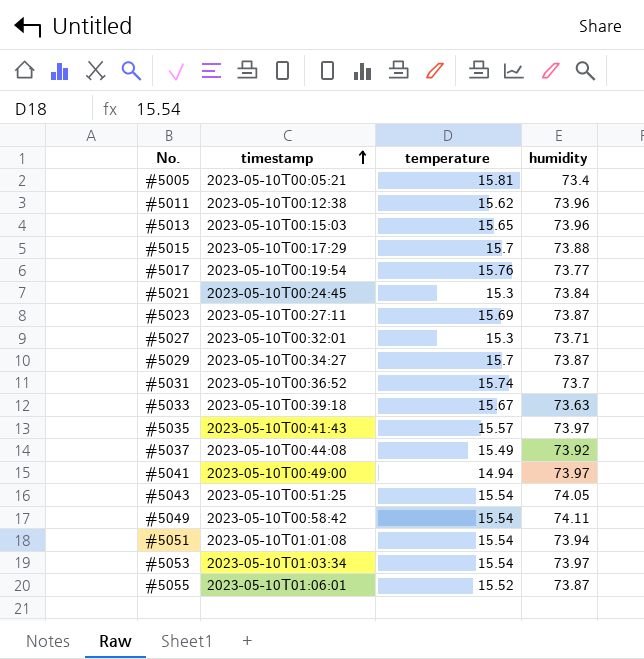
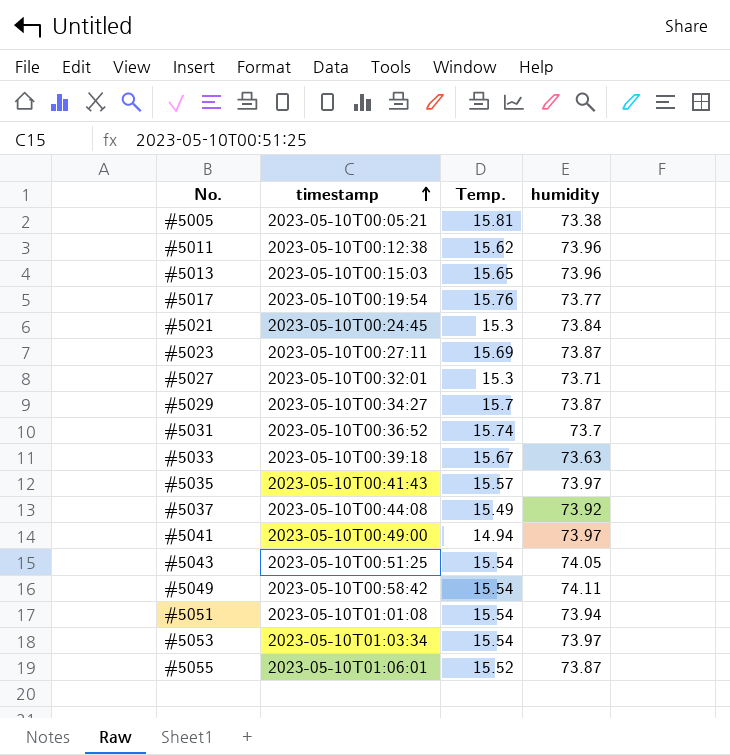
column name: temperature -> Temp.
row #5015: 2023-05-10T00:17:29 | 15.7 | 73.88 -> none
#5005 | humidity: 73.4 -> 73.38

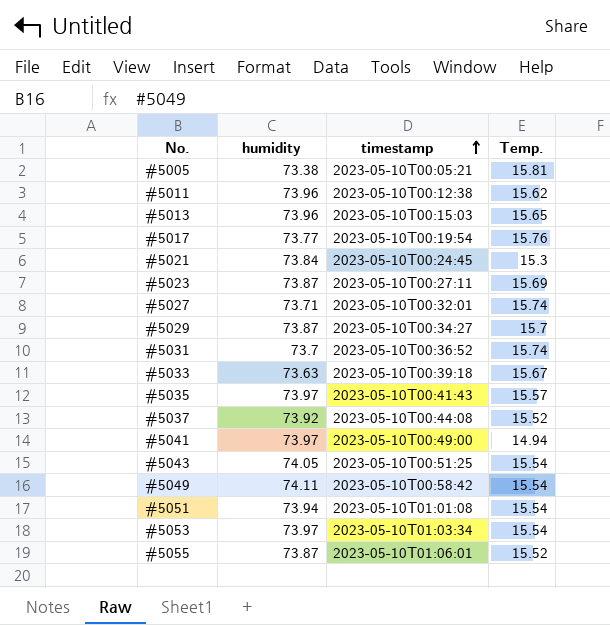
column humidity | position: 4 -> 2
#5027 | Temp.: 15.3 -> 15.74
#5037 | Temp.: 15.49 -> 15.52

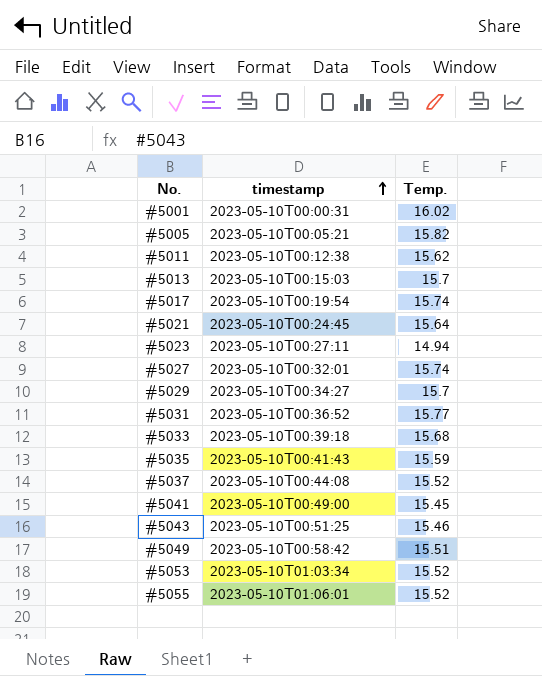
column humidity | position: 2 -> none
row #5051: 73.94 | 2023-05-10T01:01:08 | 15.54 -> none
row #5001: none -> 2023-05-10T00:00:31 | 16.02
#5005 | Temp.: 15.81 -> 15.82
#5013 | Temp.: 15.65 -> 15.7
#5017 | Temp.: 15.76 -> 15.74
#5021 | Temp.: 15.3 -> 15.64
#5023 | Temp.: 15.69 -> 14.94
#5031 | Temp.: 15.74 -> 15.77
#5033 | Temp.: 15.67 -> 15.68
#5035 | Temp.: 15.57 -> 15.59
#5041 | Temp.: 14.94 -> 15.45
#5043 | Temp.: 15.54 -> 15.46
#5049 | Temp.: 15.54 -> 15.51
#5053 | Temp.: 15.54 -> 15.52

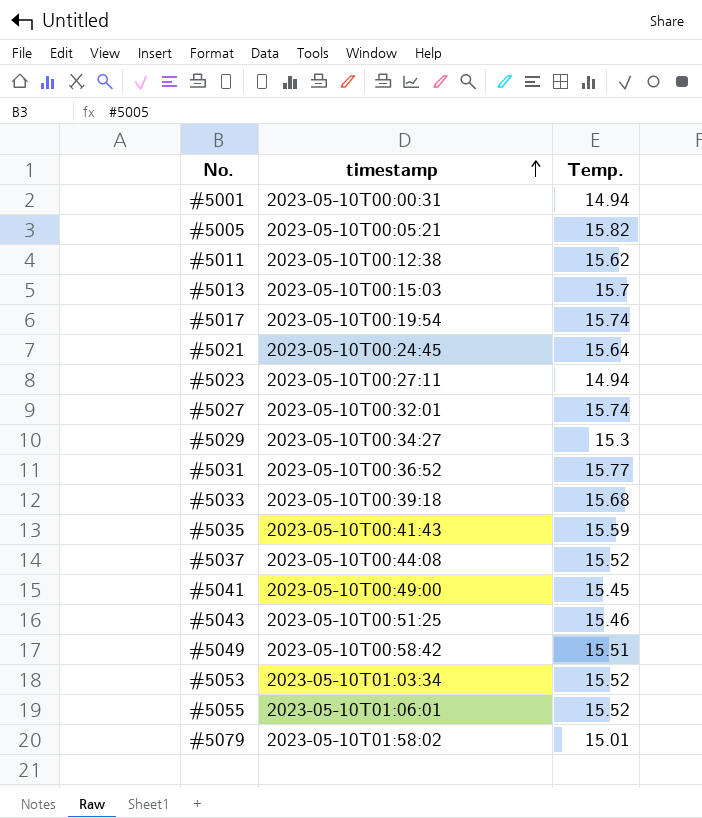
#5001 | Temp.: 16.02 -> 14.94
#5029 | Temp.: 15.7 -> 15.3
row #5079: none -> 2023-05-10T01:58:02 | 15.01

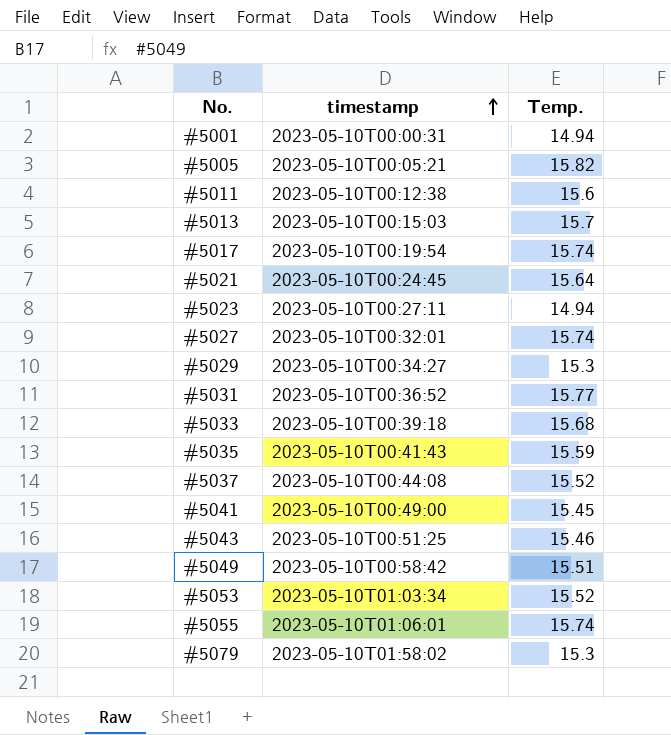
#5011 | Temp.: 15.62 -> 15.6
#5055 | Temp.: 15.52 -> 15.74
#5079 | Temp.: 15.01 -> 15.3

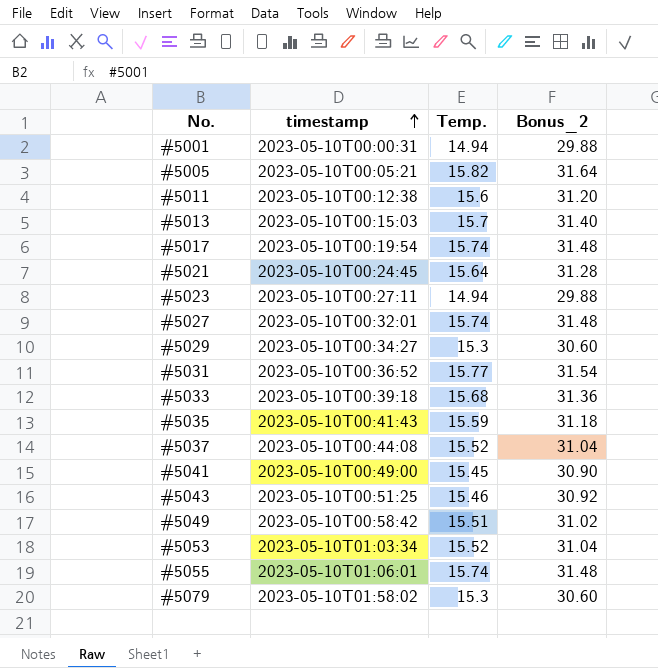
column Bonus_2 | formula: none -> [Temp.] * 2

